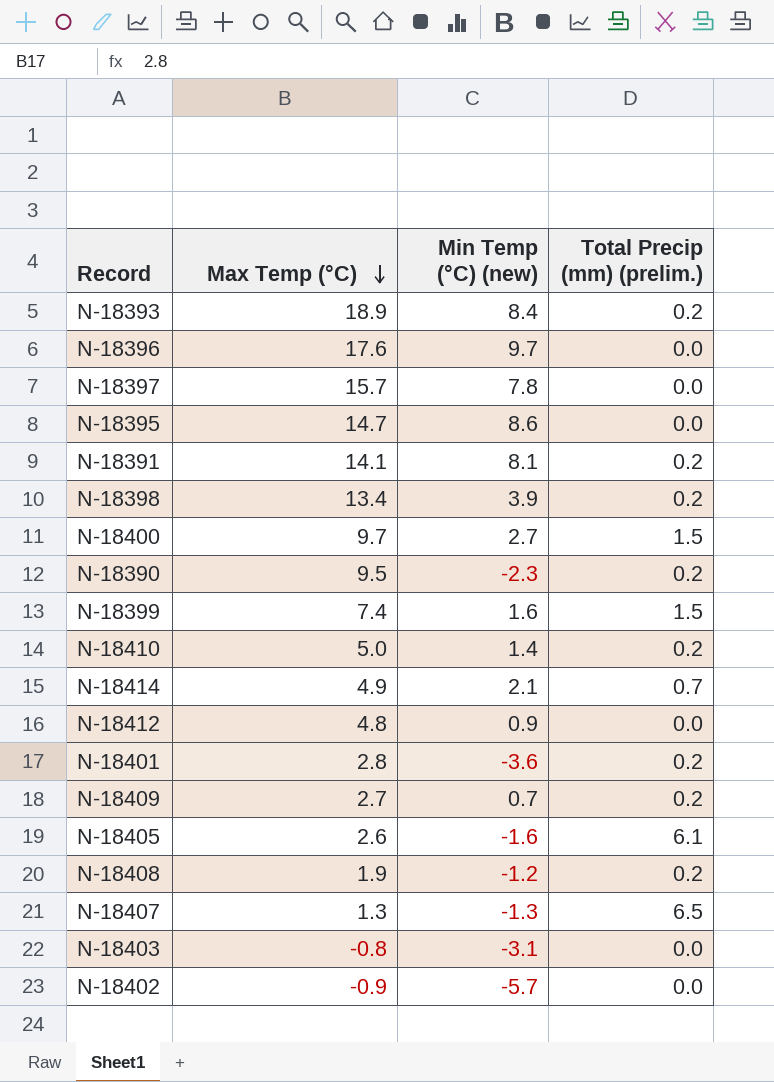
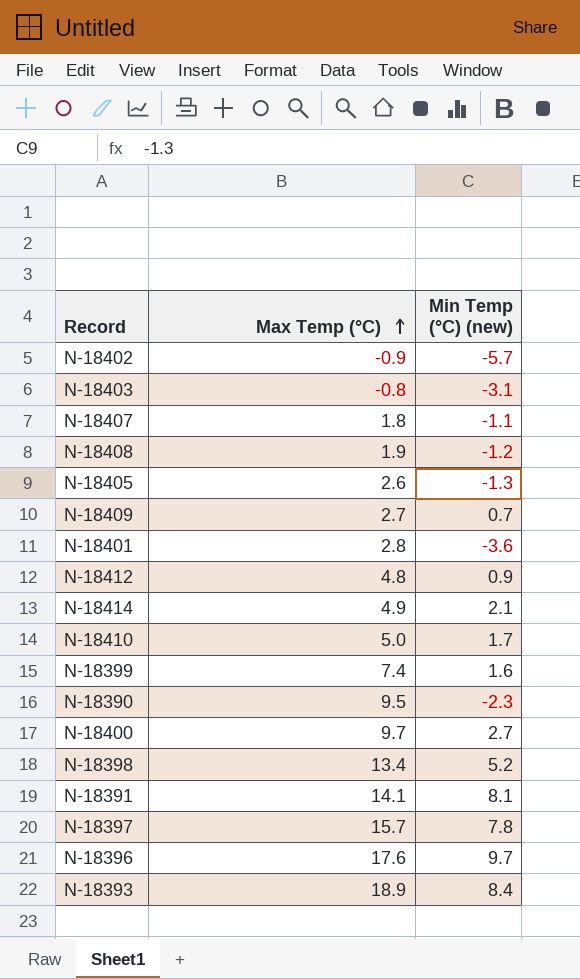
row order: Max Temp (°C) descending -> Max Temp (°C) ascending
column Total Precip (mm) (prelim.) | position: 4 -> none
row N-18395: 14.7 | 8.6 | 0.0 -> none
N-18407 | Max Temp (°C): 1.3 -> 1.8
N-18407 | Min Temp (°C) (new): -1.3 -> -1.1
N-18405 | Min Temp (°C) (new): -1.6 -> -1.3
N-18410 | Min Temp (°C) (new): 1.4 -> 1.7
N-18398 | Min Temp (°C) (new): 3.9 -> 5.2

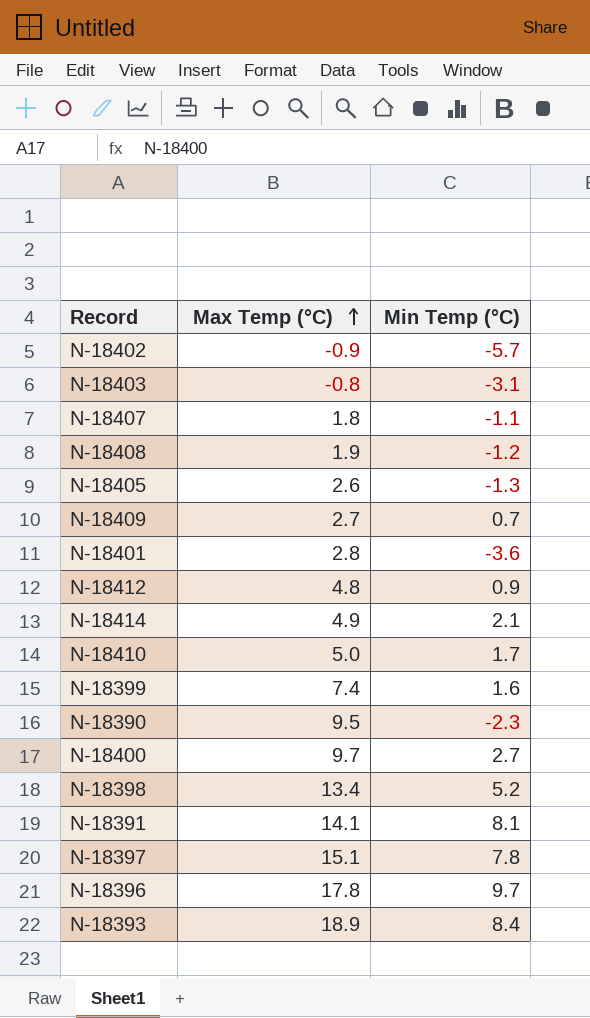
column name: Min Temp (°C) (new) -> Min Temp (°C)
N-18397 | Max Temp (°C): 15.7 -> 15.1
N-18396 | Max Temp (°C): 17.6 -> 17.8

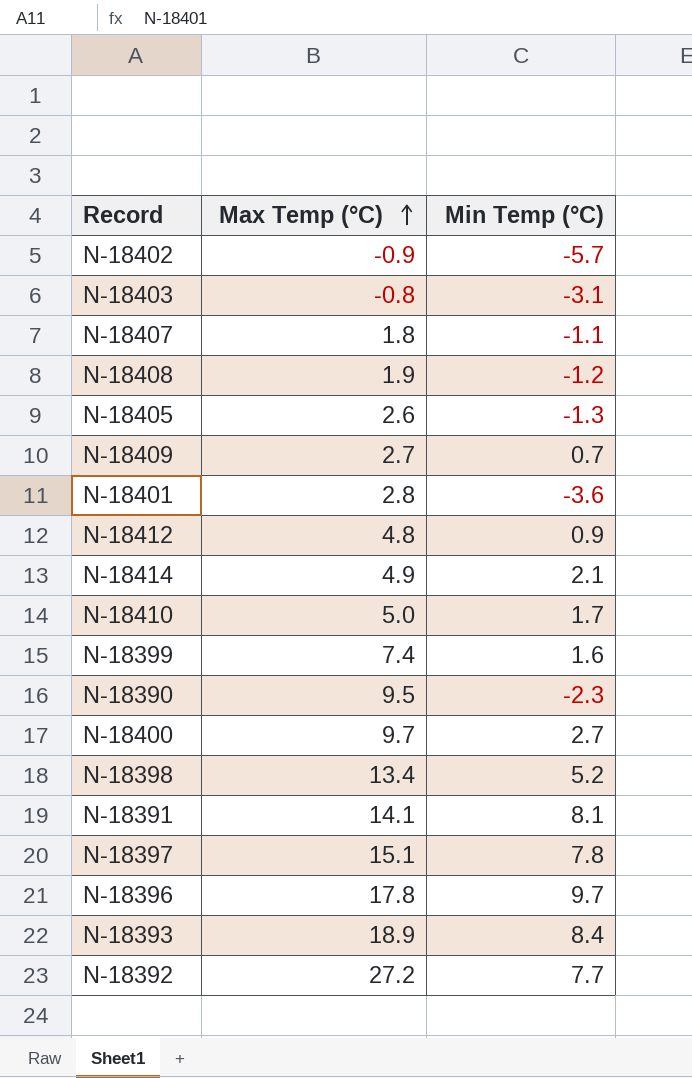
row N-18392: none -> 27.2 | 7.7

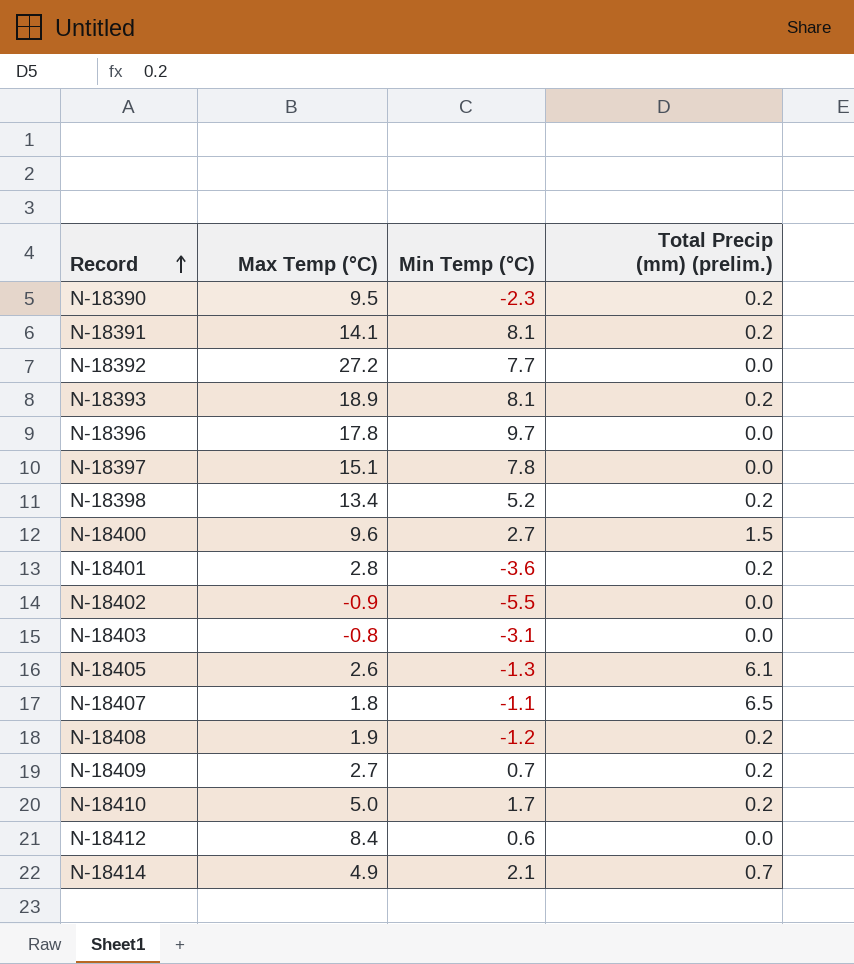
row order: Max Temp (°C) ascending -> Record ascending
column Total Precip (mm) (prelim.) | position: none -> 4
row N-18399: 7.4 | 1.6 -> none
N-18393 | Min Temp (°C): 8.4 -> 8.1
N-18400 | Max Temp (°C): 9.7 -> 9.6
N-18402 | Min Temp (°C): -5.7 -> -5.5
N-18412 | Max Temp (°C): 4.8 -> 8.4
N-18412 | Min Temp (°C): 0.9 -> 0.6

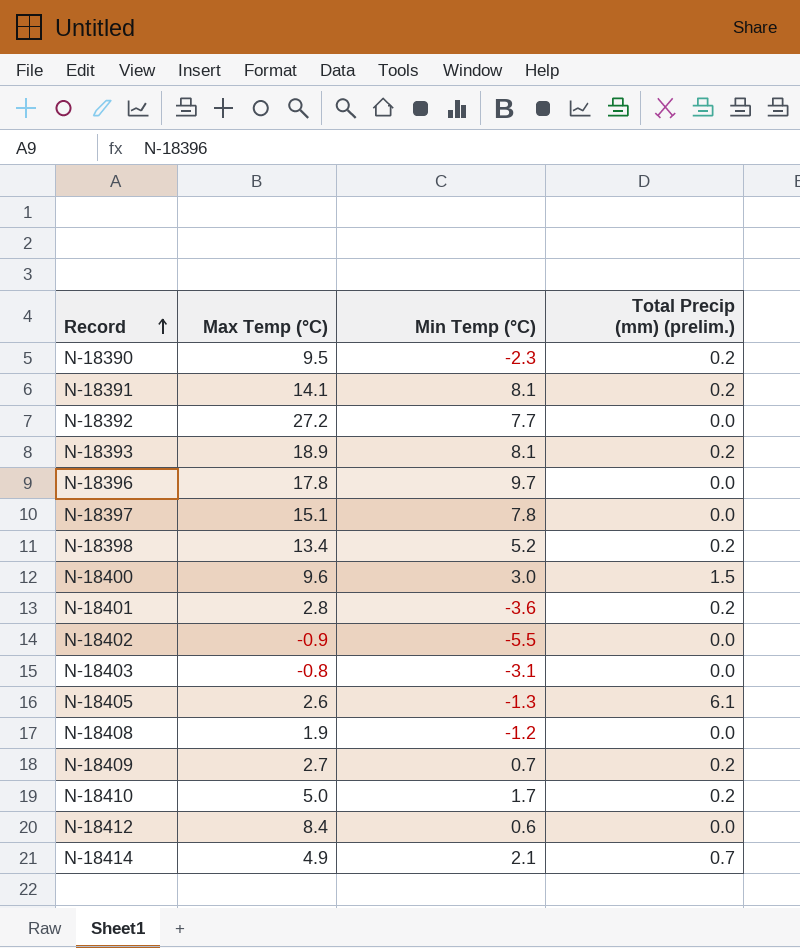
row N-18407: 1.8 | -1.1 | 6.5 -> none
N-18400 | Min Temp (°C): 2.7 -> 3.0
N-18408 | Total Precip (mm) (prelim.): 0.2 -> 0.0

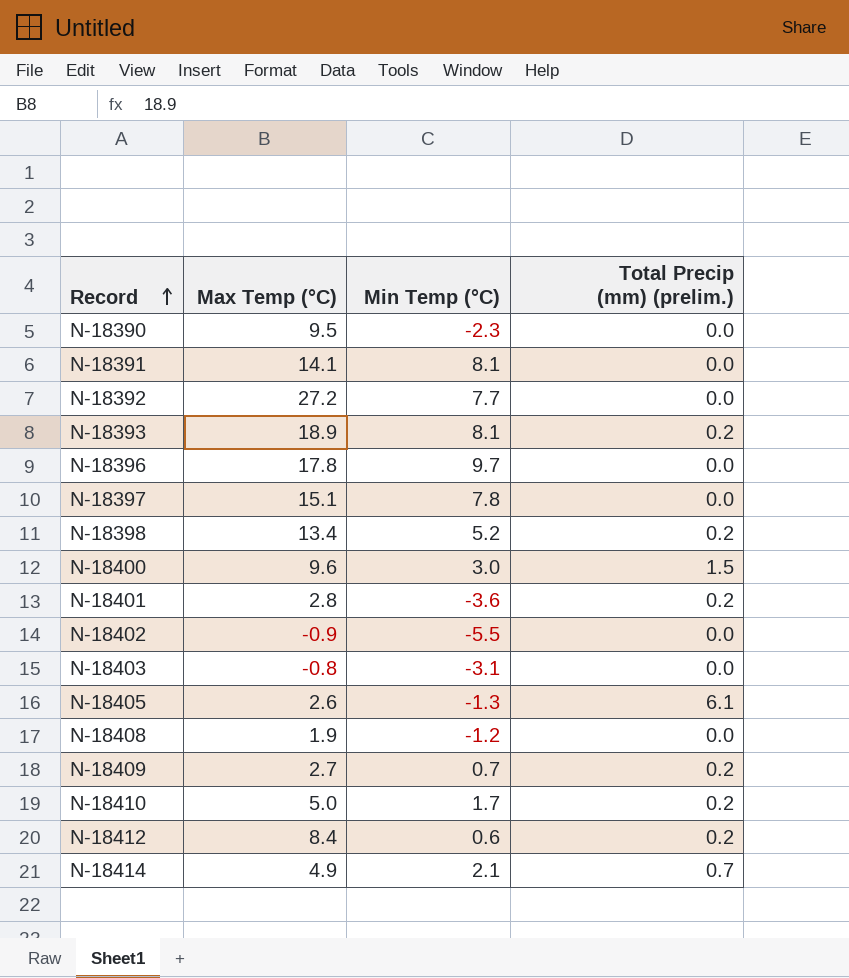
N-18390 | Total Precip (mm) (prelim.): 0.2 -> 0.0
N-18391 | Total Precip (mm) (prelim.): 0.2 -> 0.0
N-18412 | Total Precip (mm) (prelim.): 0.0 -> 0.2

